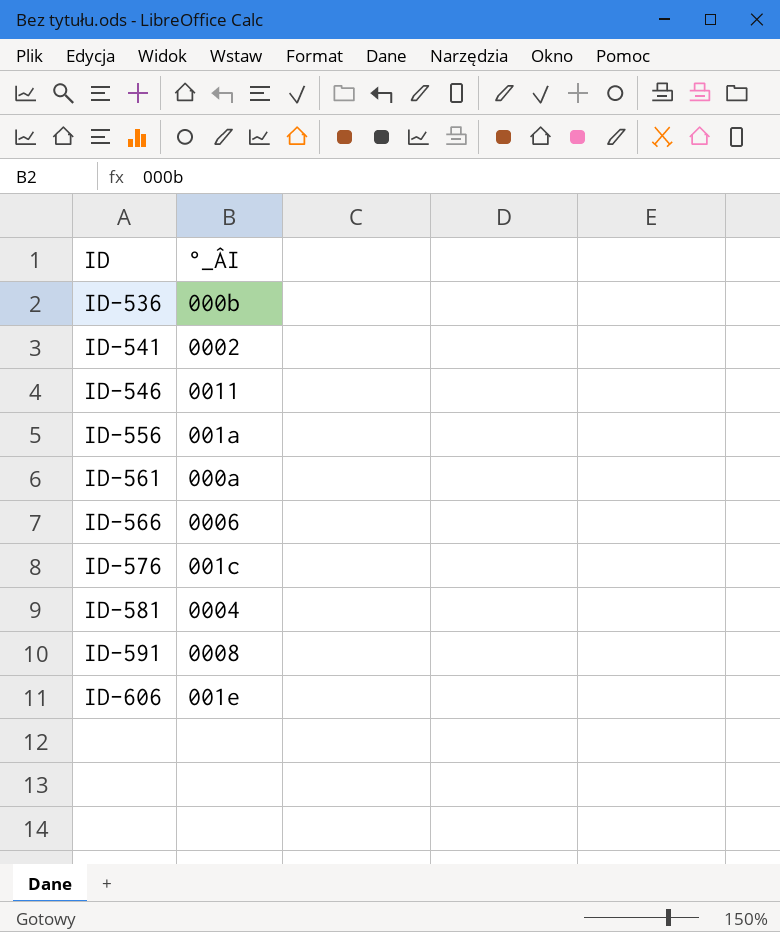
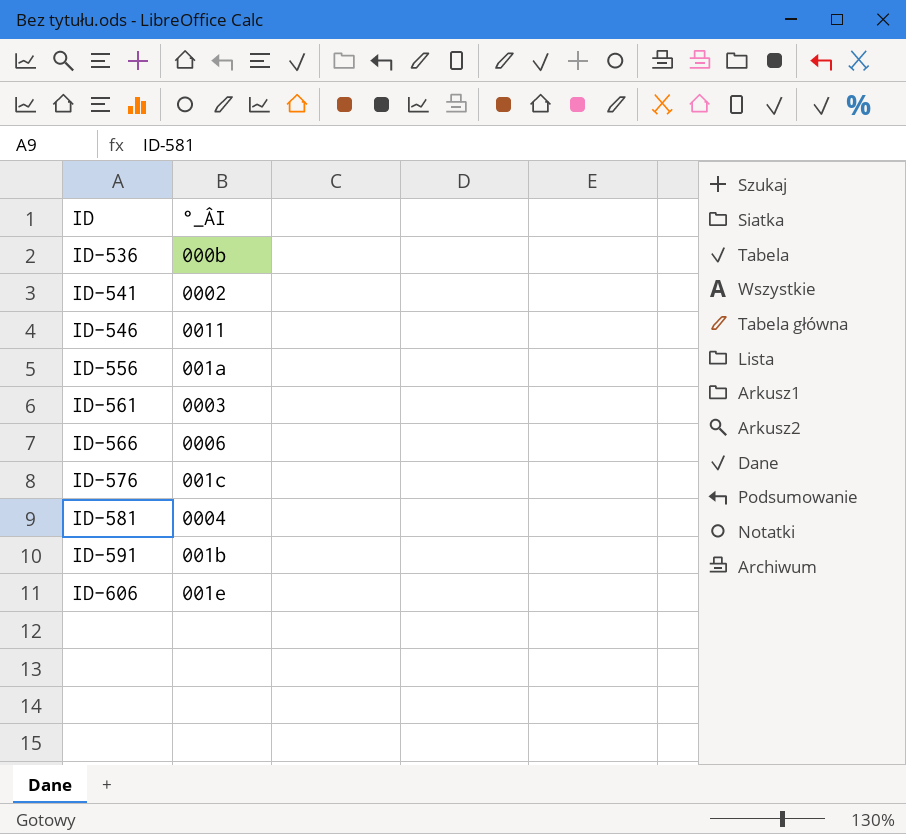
ID-561 | °_ÂI: 000a -> 0003
ID-591 | °_ÂI: 0008 -> 001b

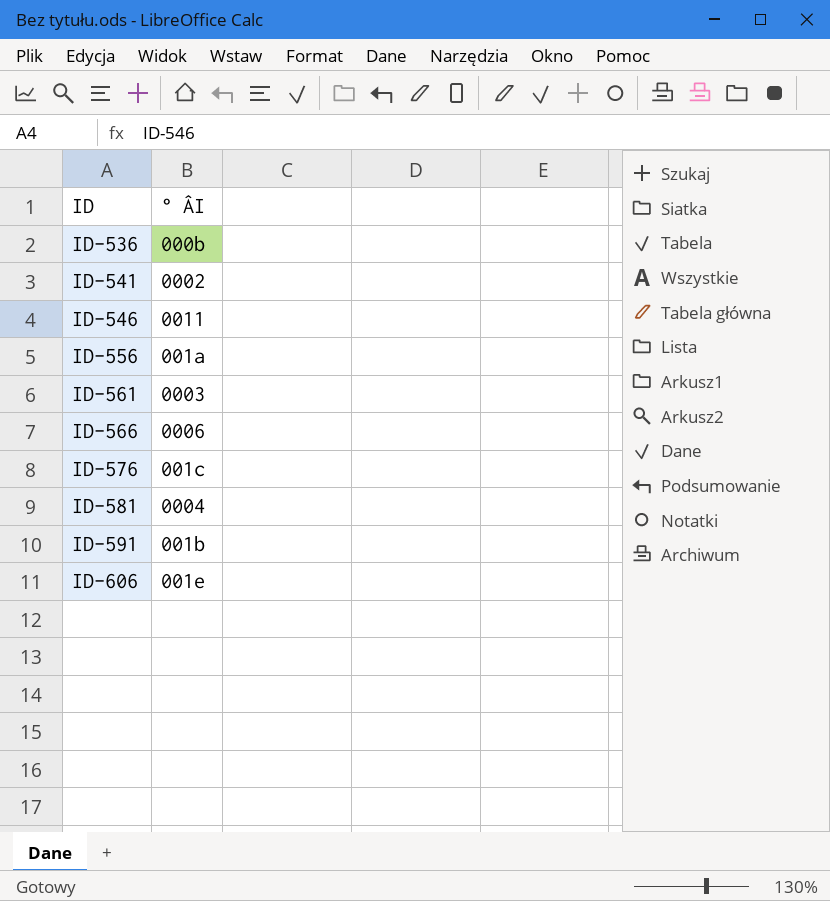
column name: °_ÂI -> ° ÂI

